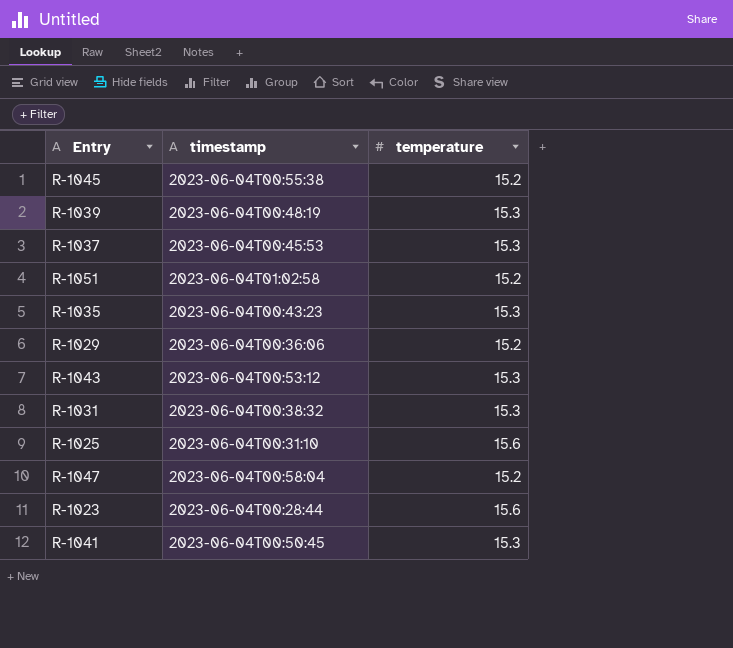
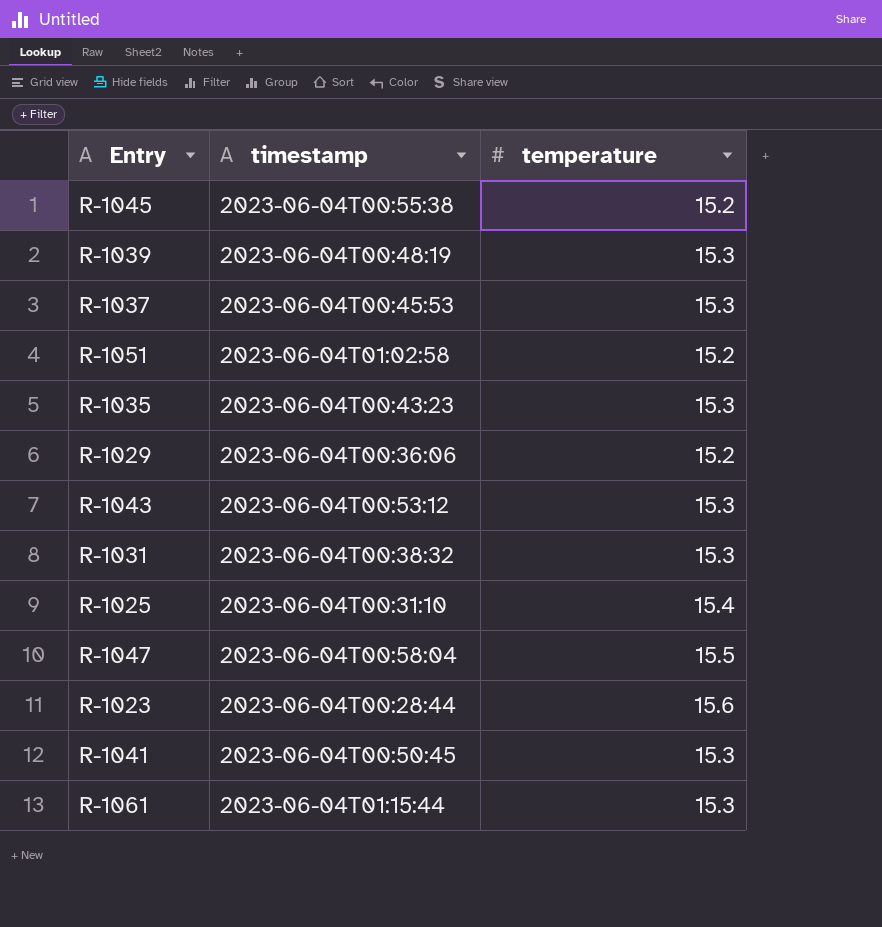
R-1025 | temperature: 15.6 -> 15.4
R-1047 | temperature: 15.2 -> 15.5
row R-1061: none -> 2023-06-04T01:15:44 | 15.3

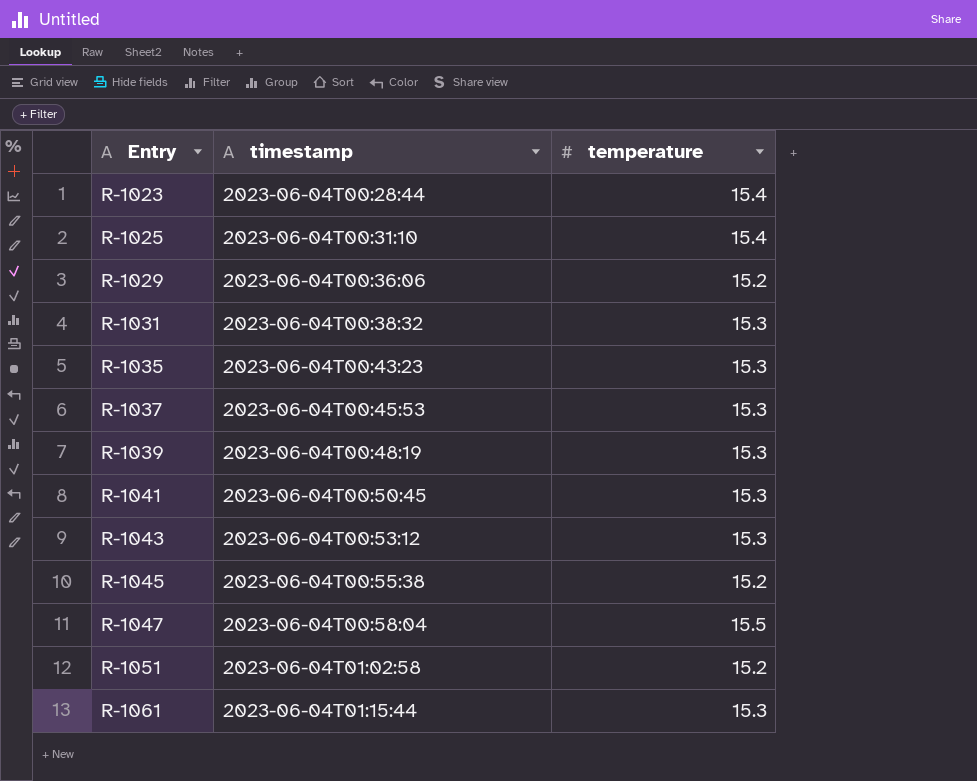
row order: none -> Entry ascending
R-1023 | temperature: 15.6 -> 15.4

